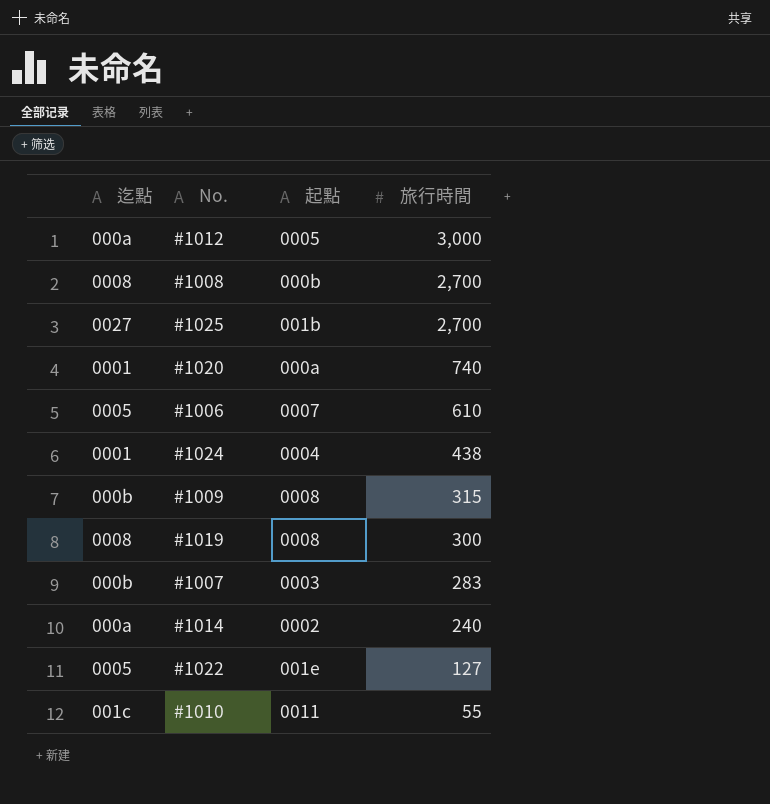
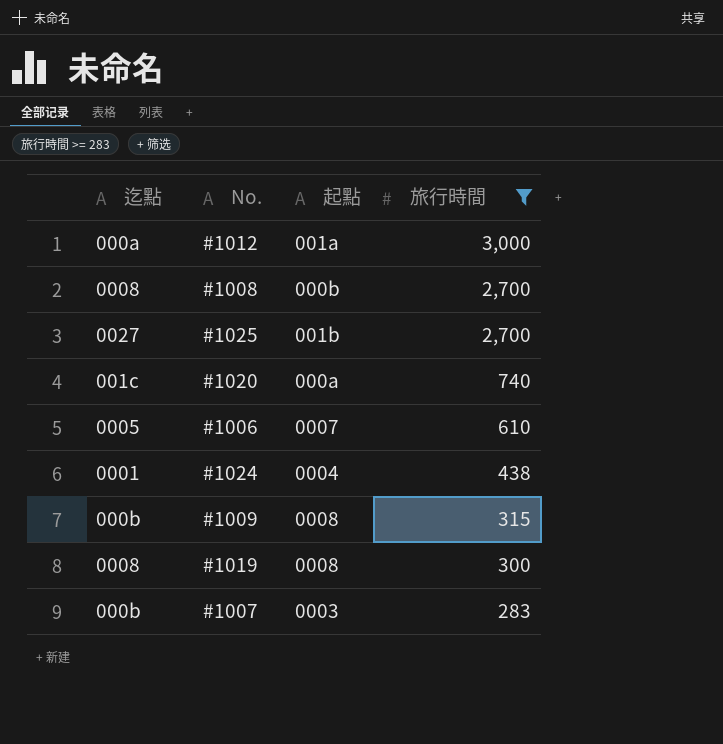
filter: none -> 旅行時間 >= 283
#1012 | 起點: 0005 -> 001a
#1020 | 迄點: 0001 -> 001c

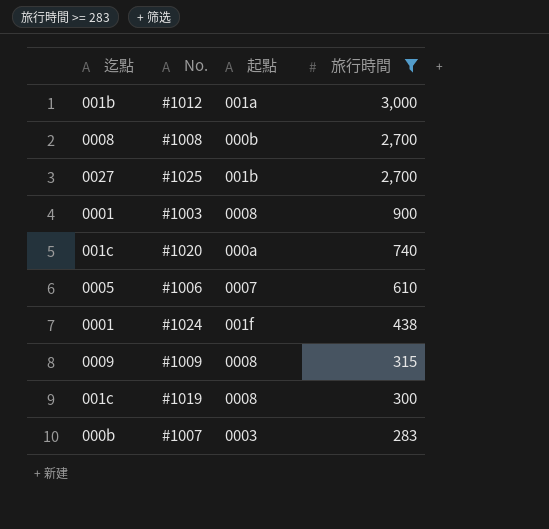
#1012 | 迄點: 000a -> 001b
row #1003: none -> 0001 | 0008 | 900
#1024 | 起點: 0004 -> 001f
#1009 | 迄點: 000b -> 0009
#1019 | 迄點: 0008 -> 001c

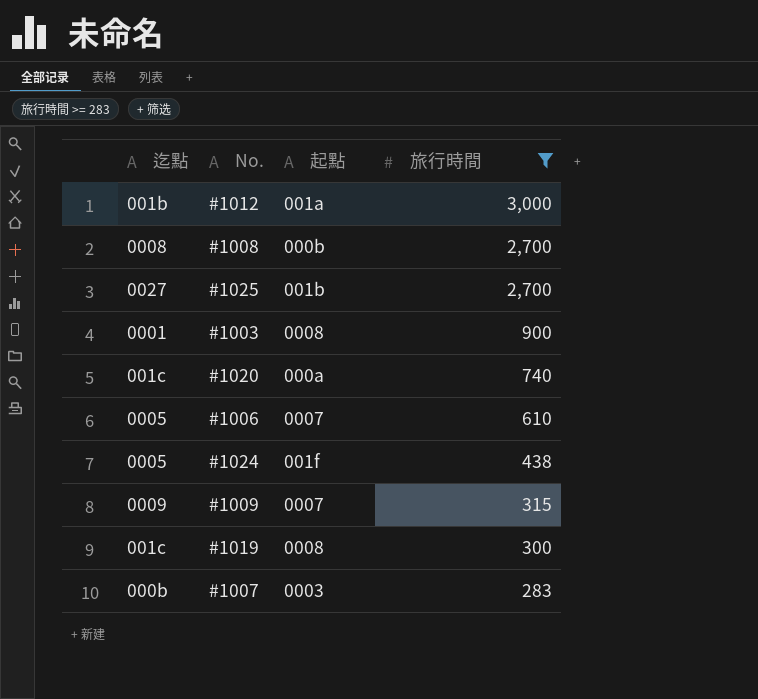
#1024 | 迄點: 0001 -> 0005
#1009 | 起點: 0008 -> 0007

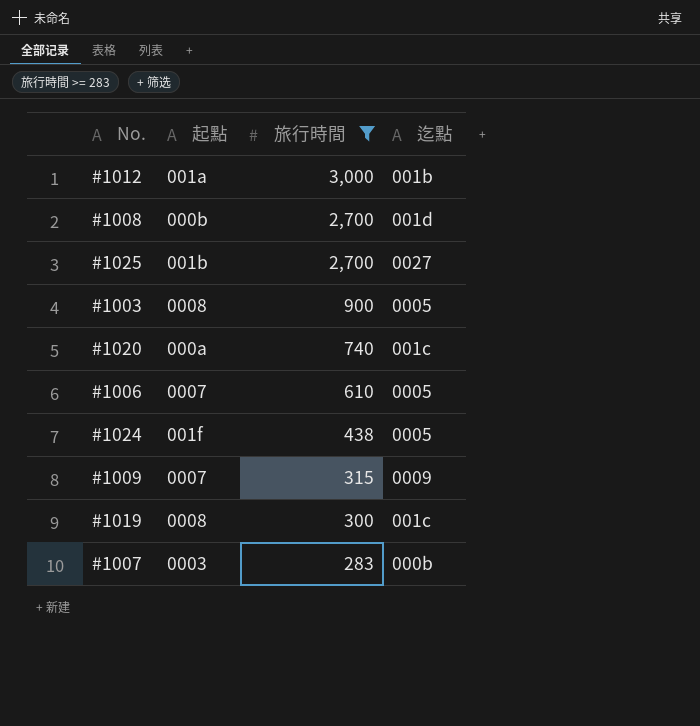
column 迄點 | position: 1 -> 4
#1008 | 迄點: 0008 -> 001d
#1003 | 迄點: 0001 -> 0005

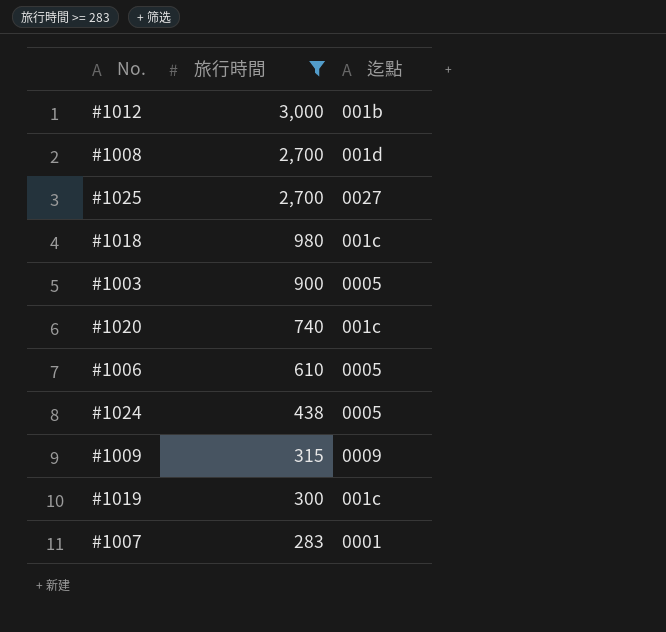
column 起點 | position: 2 -> none
row #1018: none -> 980 | 001c
#1007 | 迄點: 000b -> 0001

